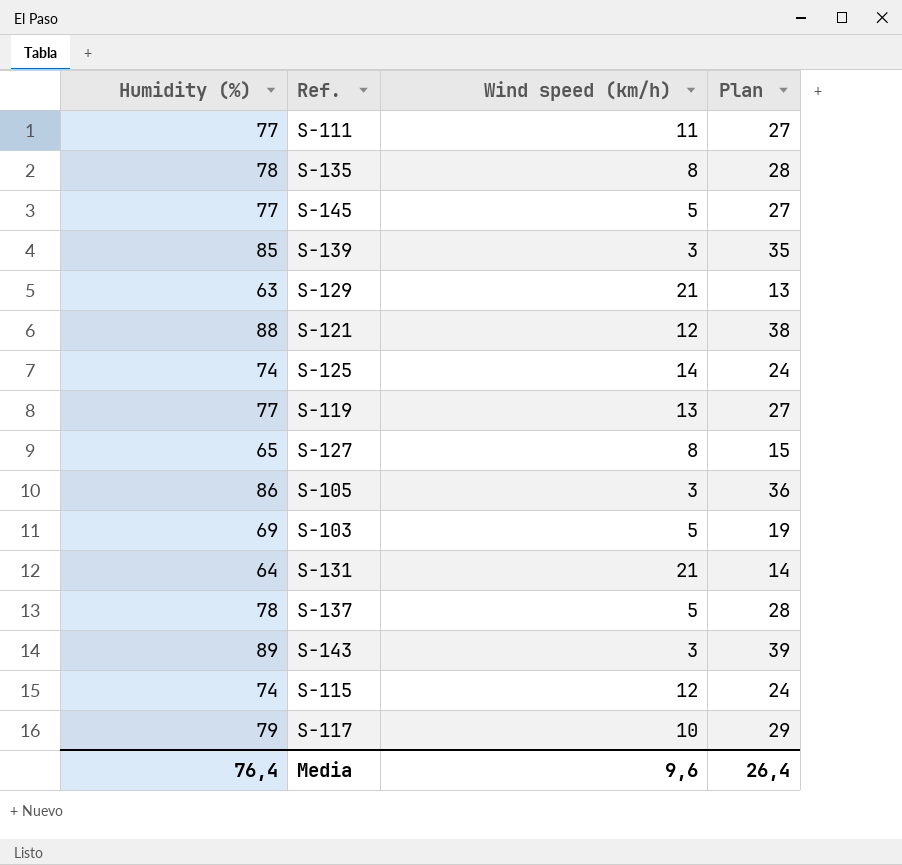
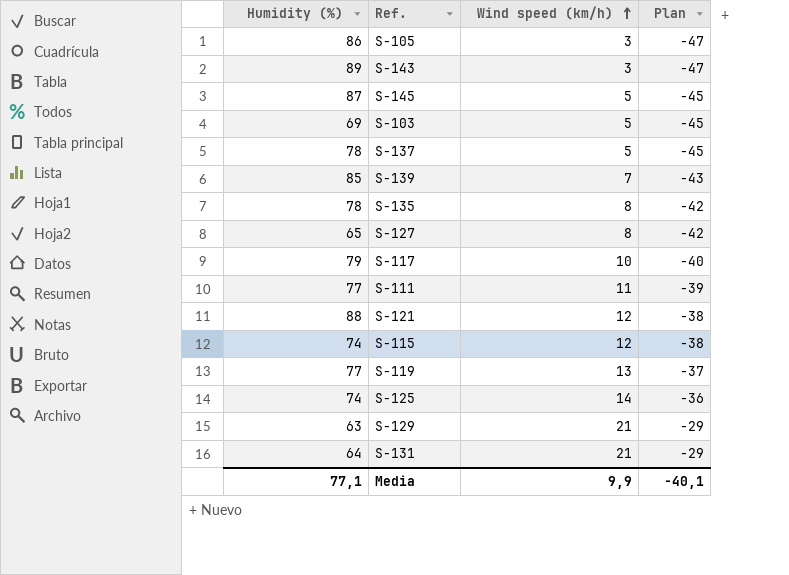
row order: none -> Wind speed (km/h) ascending
column Plan | formula: [Humidity (%)] - 50 -> [Wind speed (km/h)] - 50
S-145 | Humidity (%): 77 -> 87
S-139 | Wind speed (km/h): 3 -> 7
Media | Humidity (%): 76,4 -> 77,1
Media | Wind speed (km/h): 9,6 -> 9,9
Media | Plan: 26,4 -> -40,1

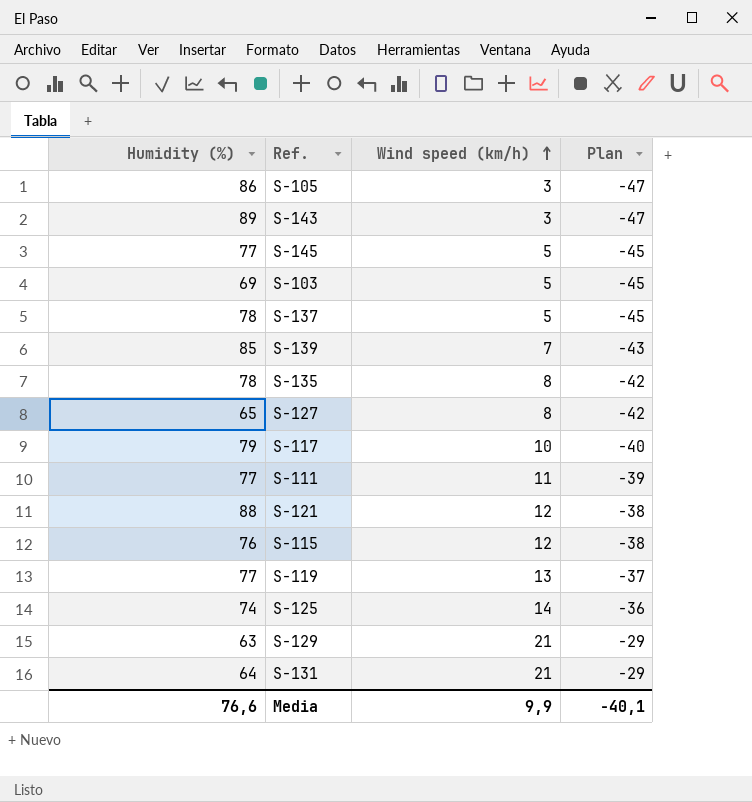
S-145 | Humidity (%): 87 -> 77
S-115 | Humidity (%): 74 -> 76
Media | Humidity (%): 77,1 -> 76,6

